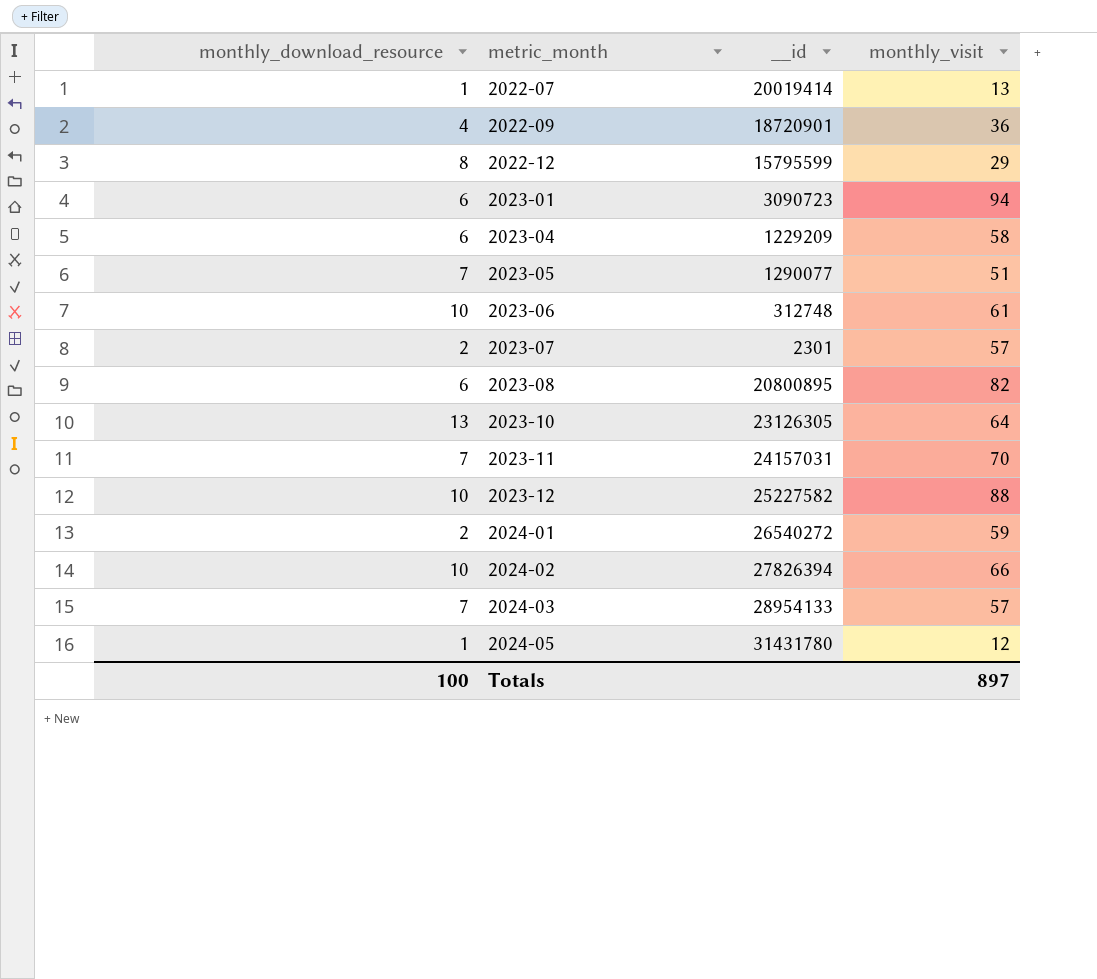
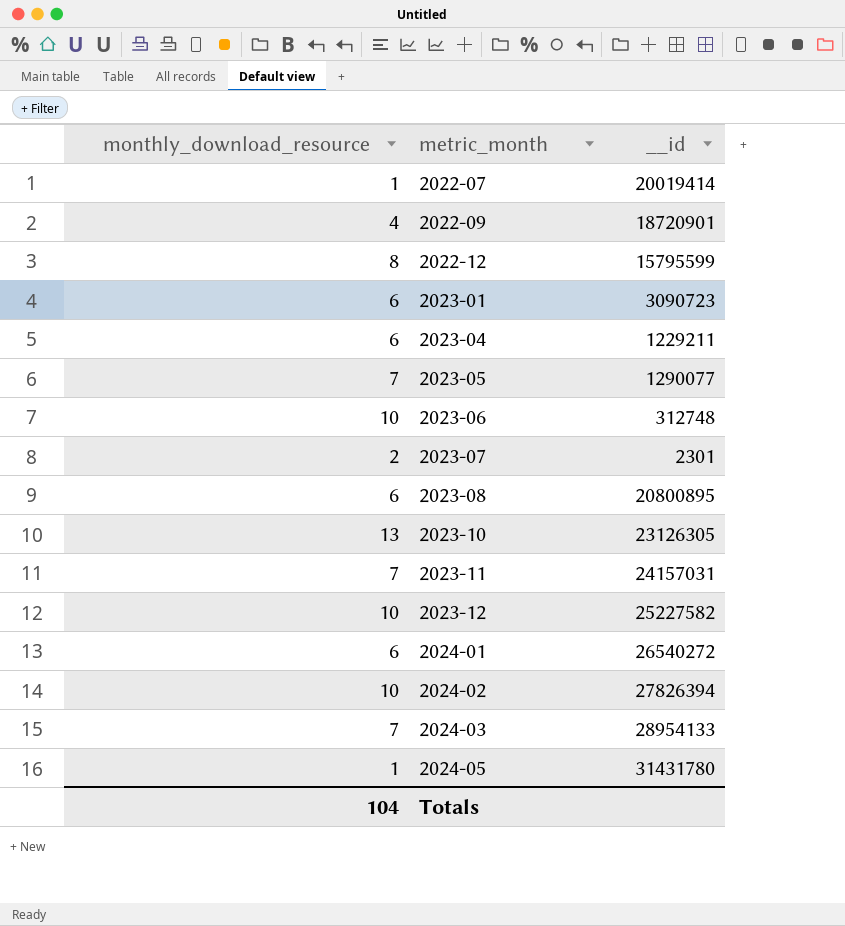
column monthly_visit | position: 4 -> none
2023-04 | __id: 1229209 -> 1229211
2024-01 | monthly_download_resource: 2 -> 6
Totals | monthly_download_resource: 100 -> 104

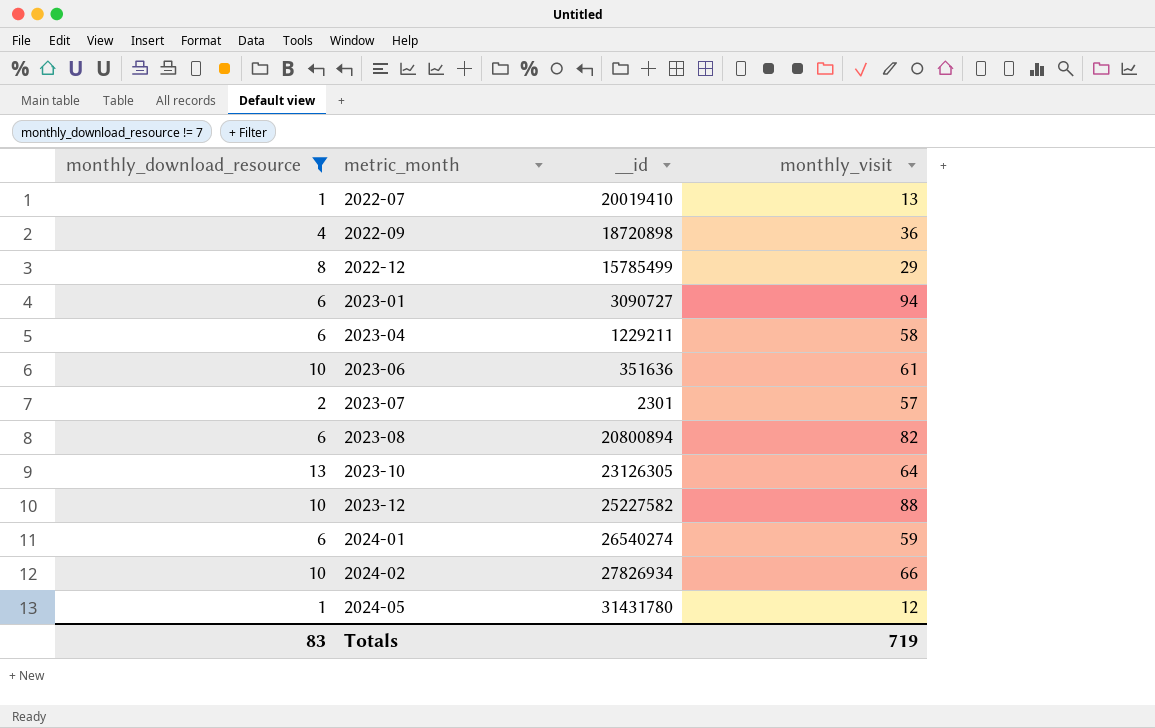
filter: none -> monthly_download_resource != 7
column monthly_visit | position: none -> 4
2022-07 | __id: 20019414 -> 20019410
2022-09 | __id: 18720901 -> 18720898
2022-12 | __id: 15795599 -> 15785499
2023-01 | __id: 3090723 -> 3090727
2023-06 | __id: 312748 -> 351636
2023-08 | __id: 20800895 -> 20800894
2024-01 | __id: 26540272 -> 26540274
2024-02 | __id: 27826394 -> 27826934
Totals | monthly_download_resource: 104 -> 83

